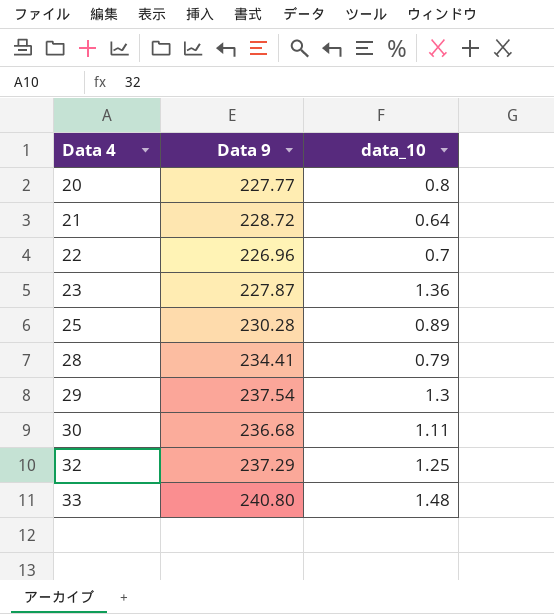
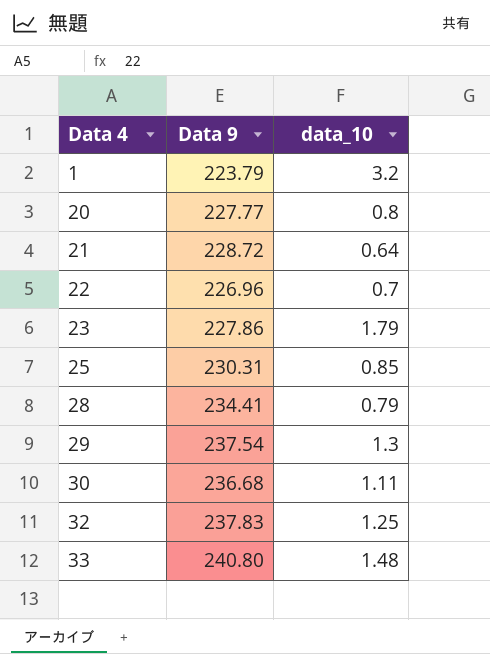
row 1: none -> 223.79 | 3.2
23 | Data 9: 227.87 -> 227.86
23 | data_10: 1.36 -> 1.79
25 | Data 9: 230.28 -> 230.31
25 | data_10: 0.89 -> 0.85
32 | Data 9: 237.29 -> 237.83

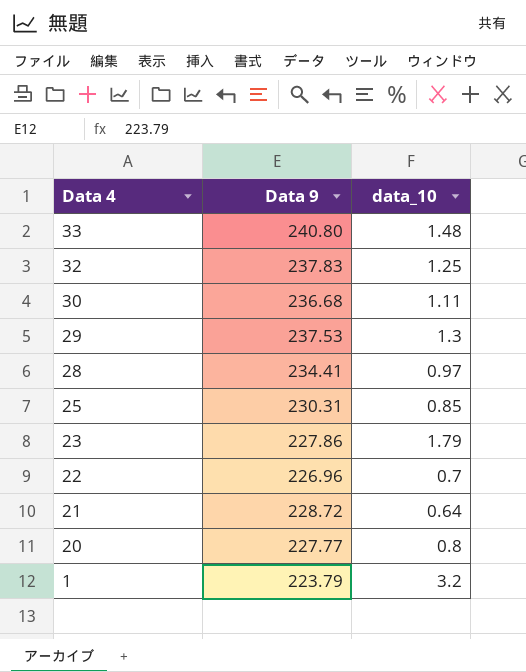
row order: Data 4 ascending -> Data 4 descending
29 | Data 9: 237.54 -> 237.53
28 | data_10: 0.79 -> 0.97

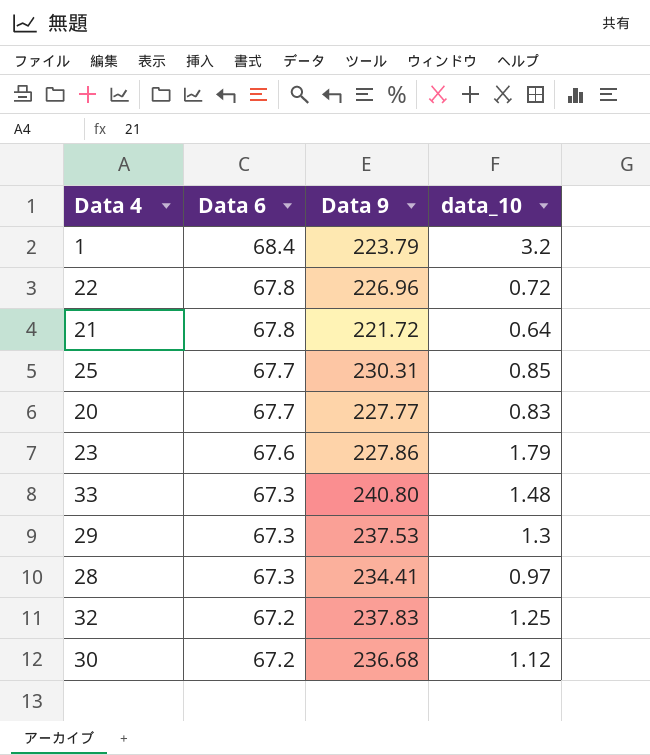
row order: Data 4 descending -> Data 6 descending
column Data 6 | position: none -> 2
22 | data_10: 0.7 -> 0.72
21 | Data 9: 228.72 -> 221.72
20 | data_10: 0.8 -> 0.83
30 | data_10: 1.11 -> 1.12

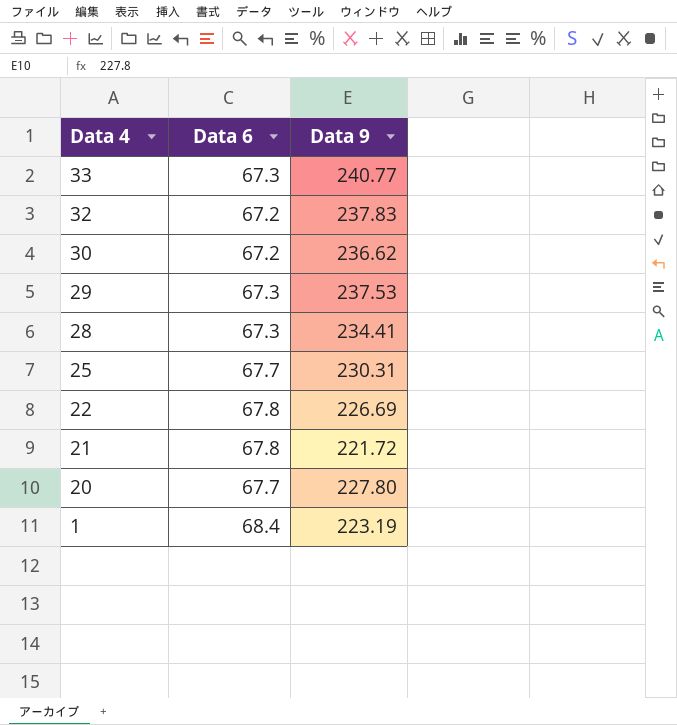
row order: Data 6 descending -> Data 4 descending
column data_10 | position: 4 -> none
row 23: 67.6 | 227.86 | 1.79 -> none
33 | Data 9: 240.80 -> 240.77
30 | Data 9: 236.68 -> 236.62
22 | Data 9: 226.96 -> 226.69
20 | Data 9: 227.77 -> 227.80
1 | Data 9: 223.79 -> 223.19

